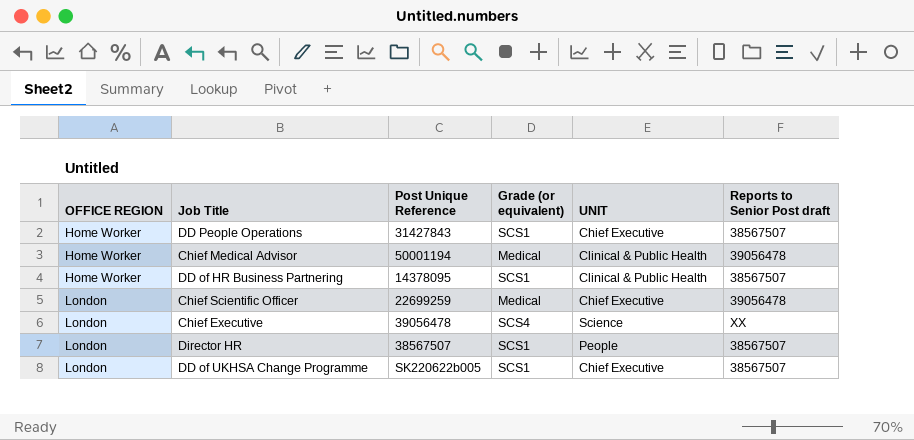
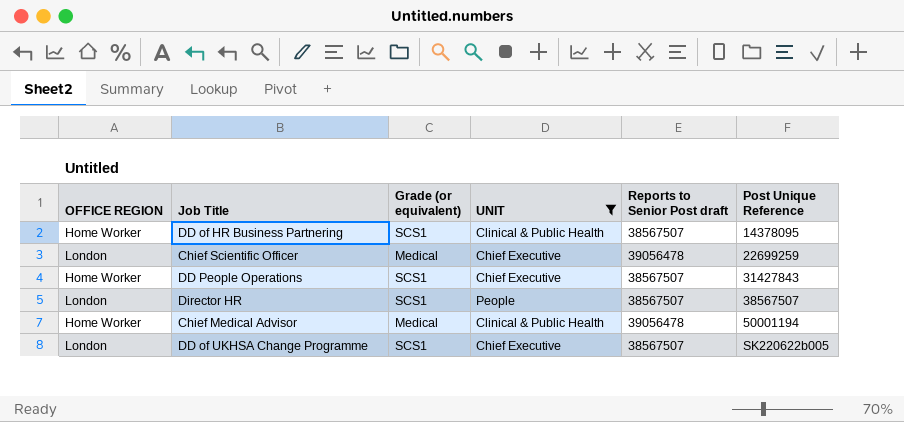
filter: none -> UNIT != Science
row order: OFFICE REGION ascending -> Post Unique Reference ascending
column Post Unique Reference | position: 3 -> 6

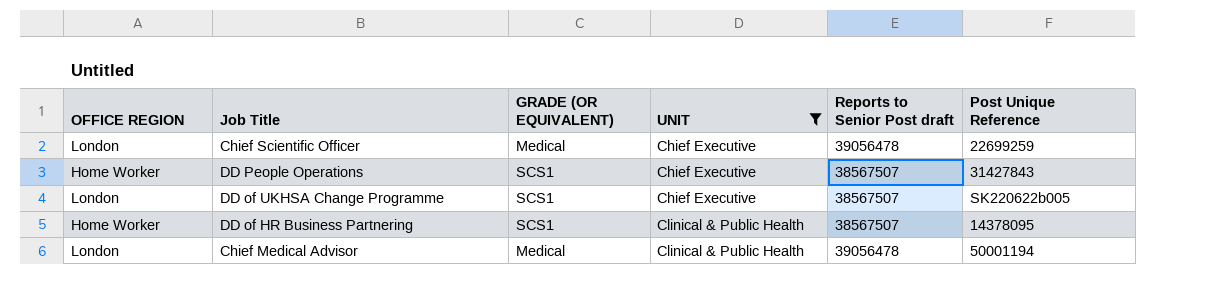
row order: Post Unique Reference ascending -> UNIT ascending
column name: Grade (or equivalent) -> GRADE (OR EQUIVALENT)
row Director HR: London | SCS1 | People | 38567507 | 38567507 -> none
Chief Medical Advisor | OFFICE REGION: Home Worker -> London

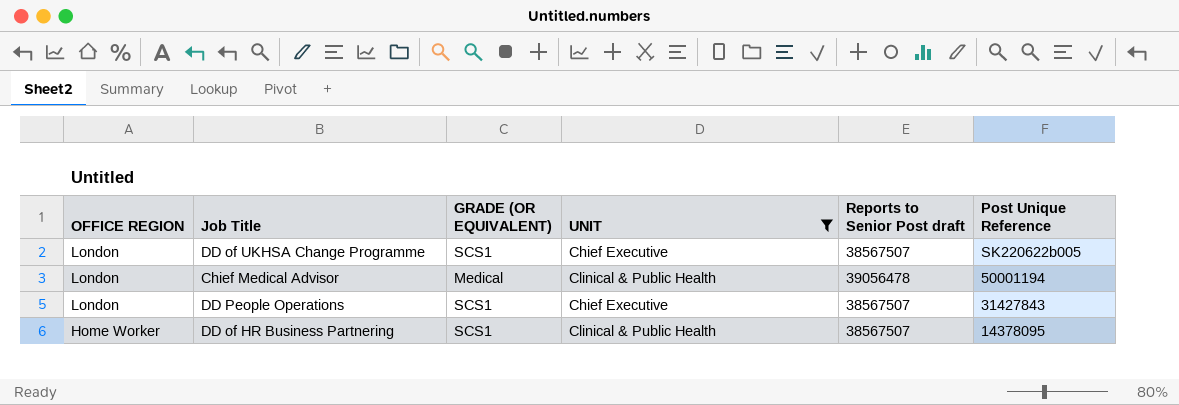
row order: UNIT ascending -> OFFICE REGION descending
row Chief Scientific Officer: London | Medical | Chief Executive | 39056478 | 22699259 -> none
DD People Operations | OFFICE REGION: Home Worker -> London

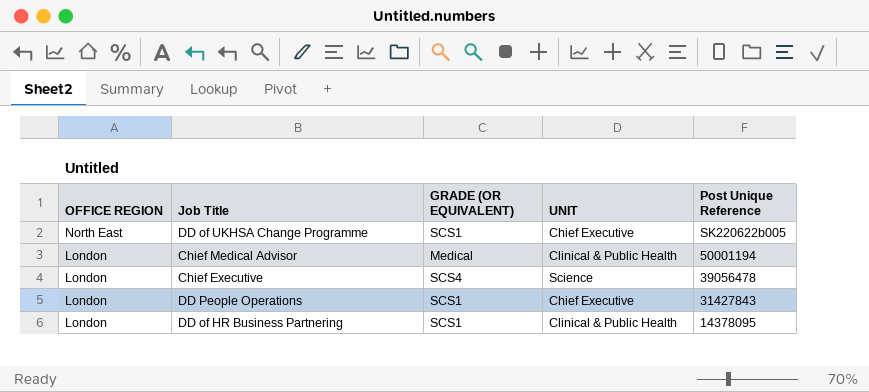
filter: UNIT != Science -> none
column Reports to Senior Post draft | position: 5 -> none
DD of UKHSA Change Programme | OFFICE REGION: London -> North East
DD of HR Business Partnering | OFFICE REGION: Home Worker -> London

